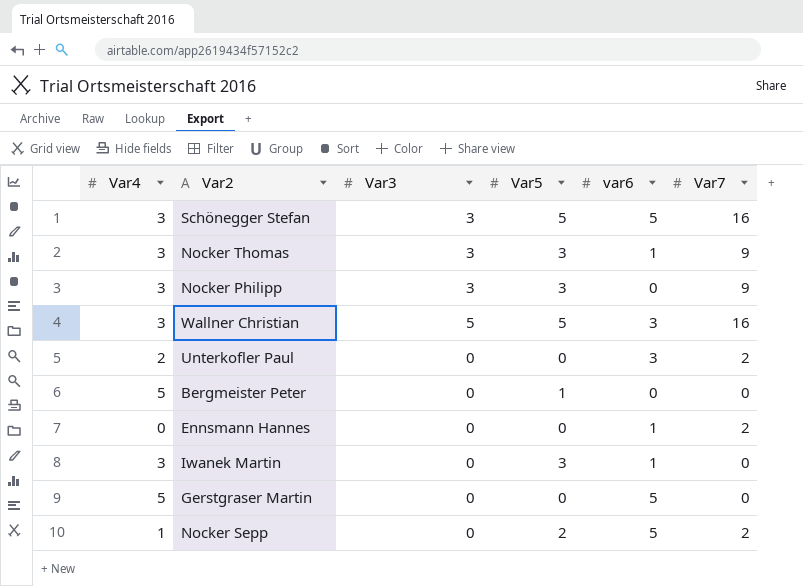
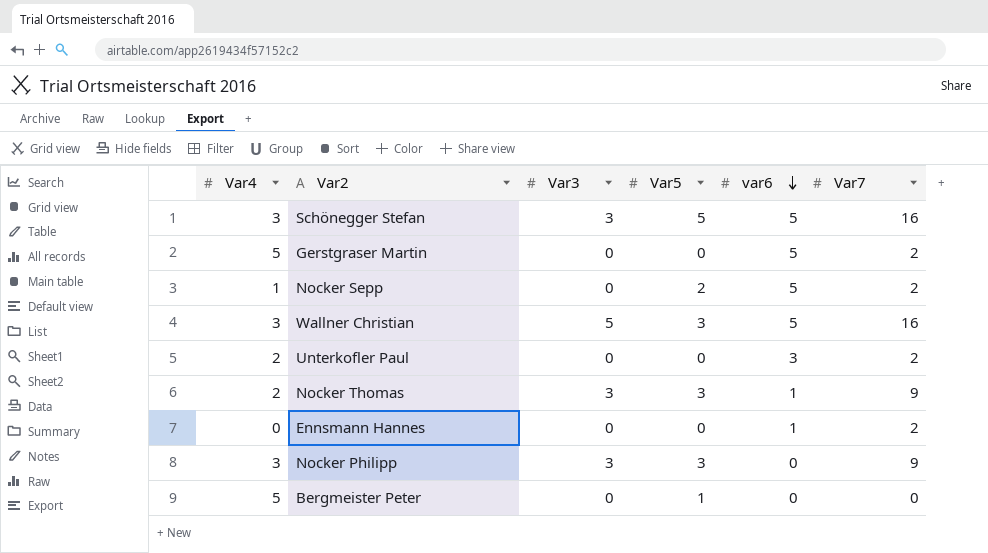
row order: none -> var6 descending
row Iwanek Martin: 3 | 0 | 3 | 1 | 0 -> none
Gerstgraser Martin | Var7: 0 -> 2
Wallner Christian | Var5: 5 -> 3
Wallner Christian | var6: 3 -> 5
Nocker Thomas | Var4: 3 -> 2

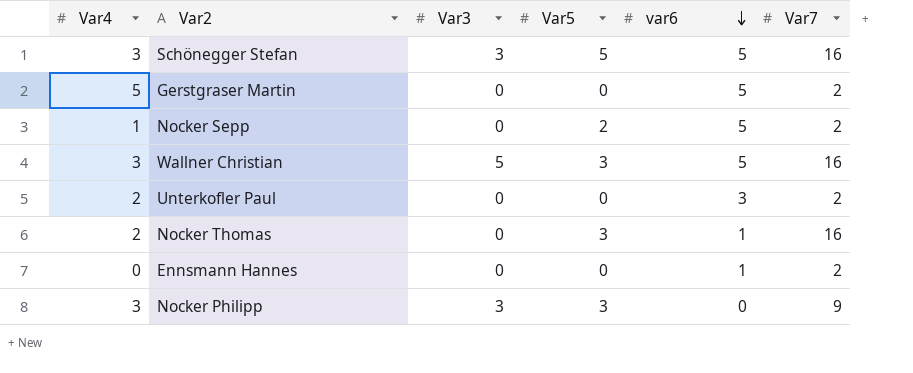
row Bergmeister Peter: 5 | 0 | 1 | 0 | 0 -> none
Nocker Thomas | Var3: 3 -> 0
Nocker Thomas | Var7: 9 -> 16

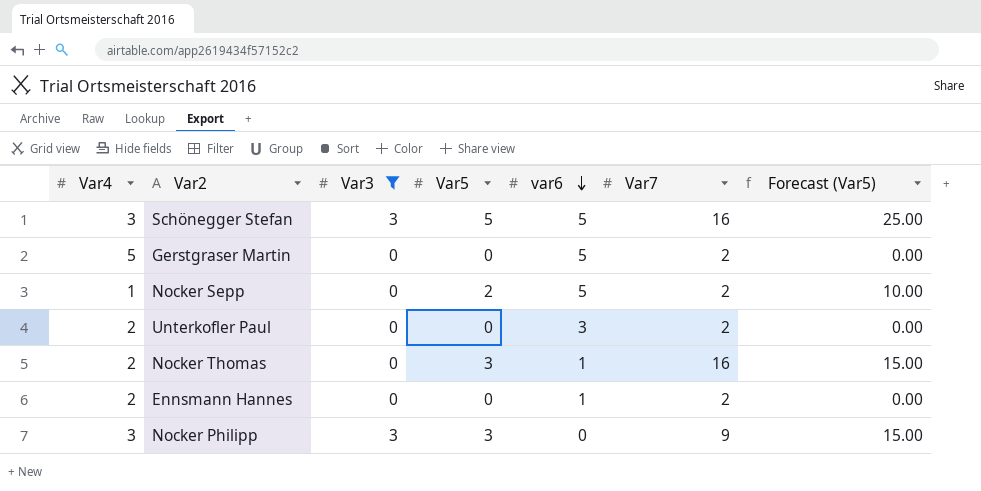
filter: none -> Var3 != 5
column Forecast (Var5) | formula: none -> [Var5] * 5
Ennsmann Hannes | Var4: 0 -> 2

